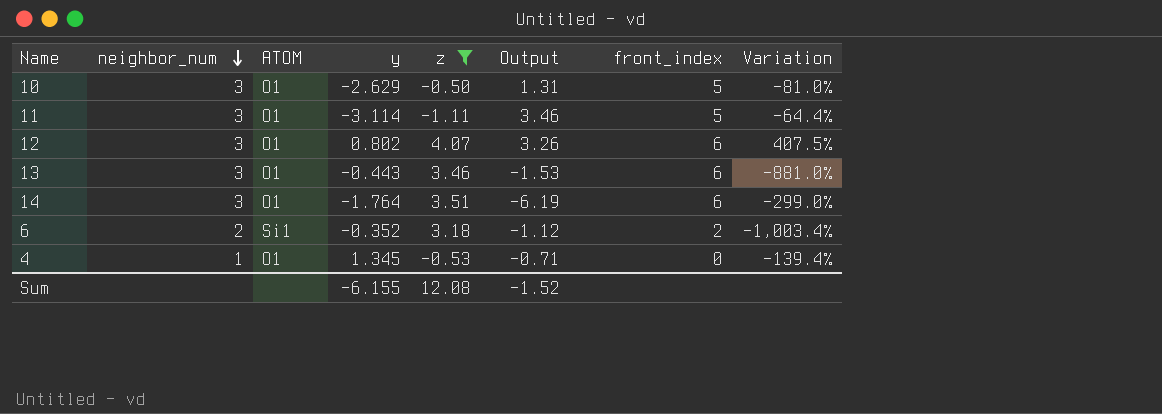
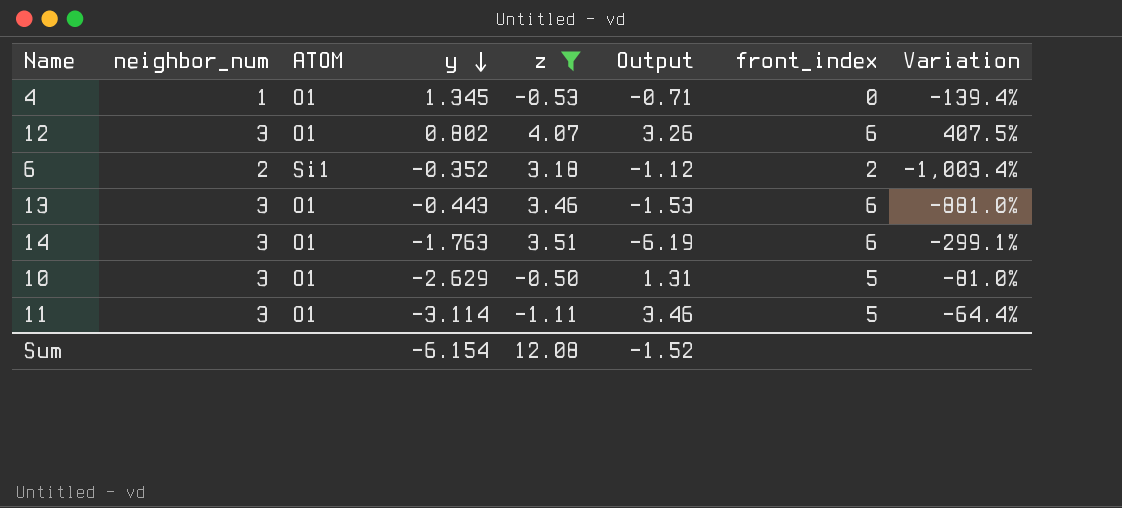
row order: neighbor_num descending -> y descending
14 | y: -1.764 -> -1.763
14 | Variation: -299.0% -> -299.1%
Sum | y: -6.155 -> -6.154

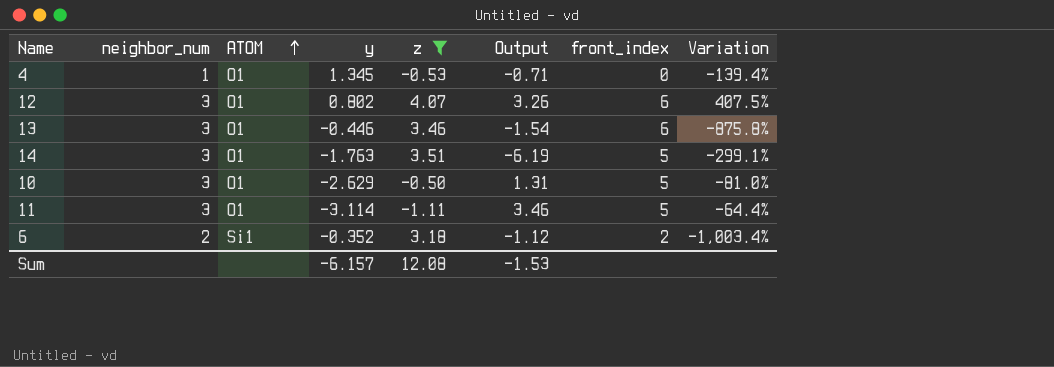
row order: y descending -> ATOM ascending
13 | y: -0.443 -> -0.446
13 | Output: -1.53 -> -1.54
13 | Variation: -881.0% -> -875.8%
14 | front_index: 6 -> 5
Sum | y: -6.154 -> -6.157
Sum | Output: -1.52 -> -1.53

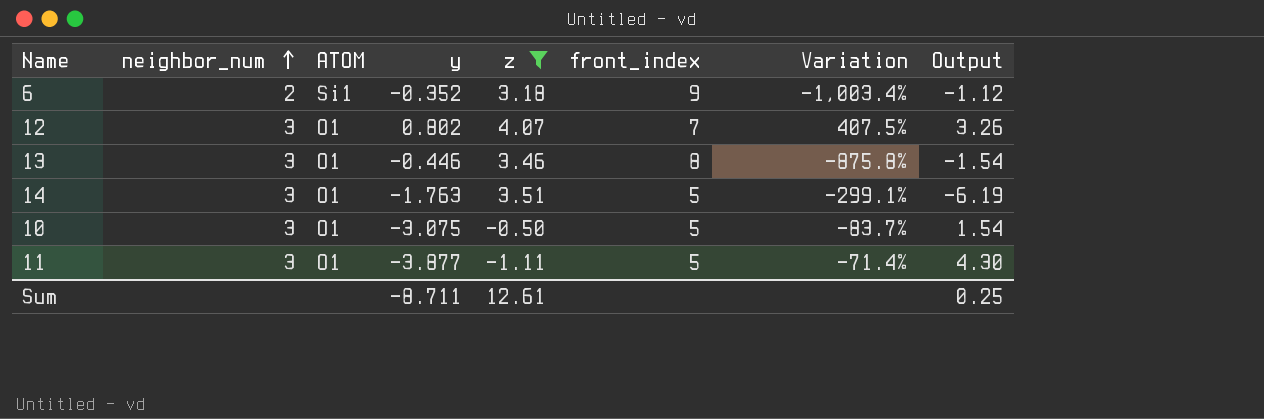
row order: ATOM ascending -> neighbor_num ascending
column Output | position: 6 -> 8
row 4: 1 | O1 | 1.345 | -0.53 | -0.71 | 0 | -139.4% -> none
6 | front_index: 2 -> 9
12 | front_index: 6 -> 7
13 | front_index: 6 -> 8
10 | y: -2.629 -> -3.075
10 | Variation: -81.0% -> -83.7%
10 | Output: 1.31 -> 1.54
11 | y: -3.114 -> -3.877
11 | Variation: -64.4% -> -71.4%
11 | Output: 3.46 -> 4.30
Sum | y: -6.157 -> -8.711
Sum | z: 12.08 -> 12.61
Sum | Output: -1.53 -> 0.25

